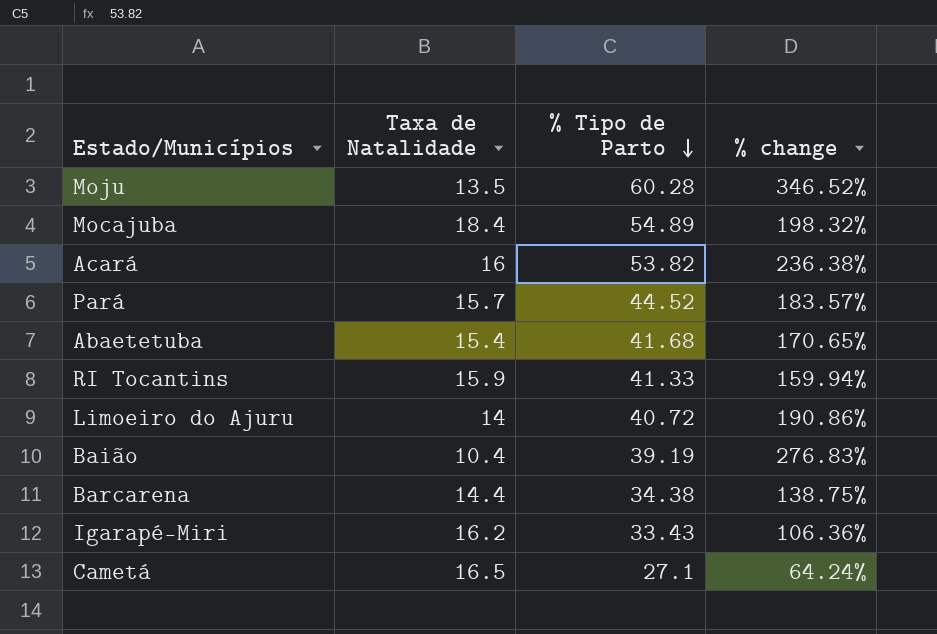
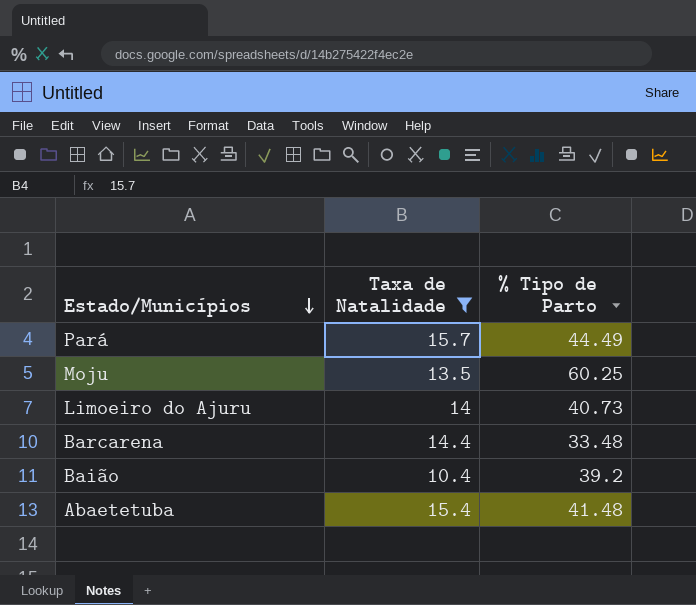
filter: none -> Taxa de Natalidade <= 15.7
row order: % Tipo de Parto descending -> Estado/Municípios descending
column % change | formula: ([% Tipo de Parto] - [Taxa de Natalidade]) / [Taxa de Natalidade] -> none
Pará | % Tipo de Parto: 44.52 -> 44.49
Moju | % Tipo de Parto: 60.28 -> 60.25
Limoeiro do Ajuru | % Tipo de Parto: 40.72 -> 40.73
Barcarena | % Tipo de Parto: 34.38 -> 33.48
Baião | % Tipo de Parto: 39.19 -> 39.2
Abaetetuba | % Tipo de Parto: 41.68 -> 41.48

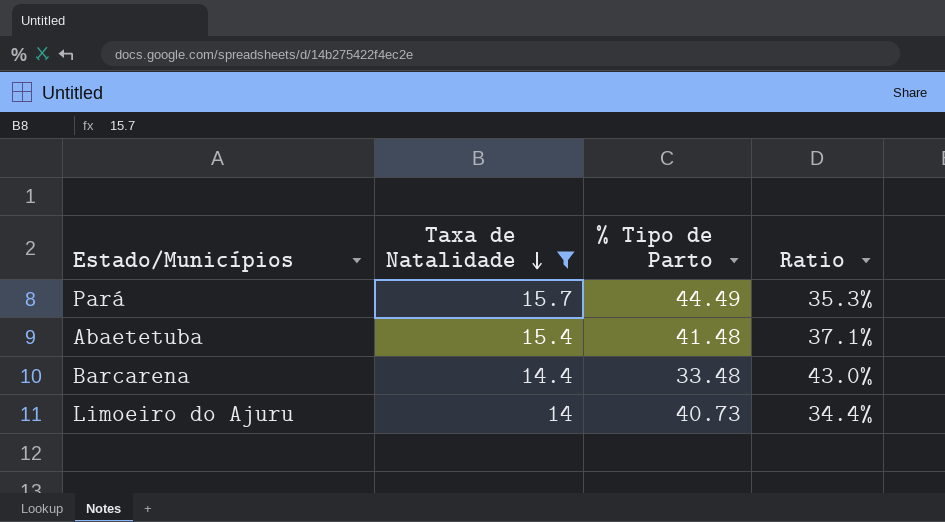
row order: Estado/Municípios descending -> Taxa de Natalidade descending
column Ratio | formula: none -> [Taxa de Natalidade] / [% Tipo de Parto]
row Moju: 13.5 | 60.25 -> none
row Baião: 10.4 | 39.2 -> none

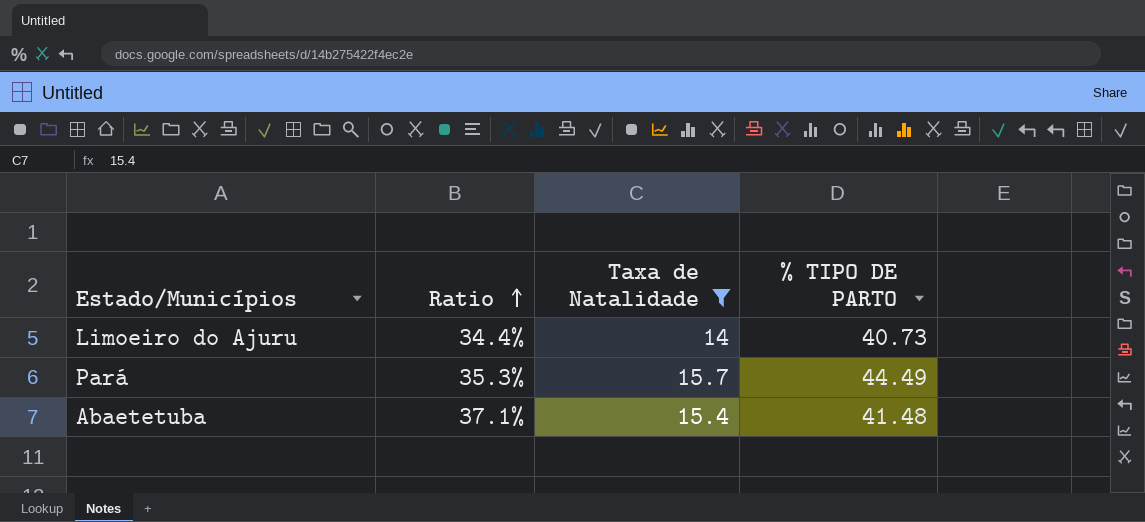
row order: Taxa de Natalidade descending -> Ratio ascending
column Ratio | position: 4 -> 2
column name: % Tipo de Parto -> % TIPO DE PARTO
row Barcarena: 14.4 | 33.48 | 43.0% -> none

